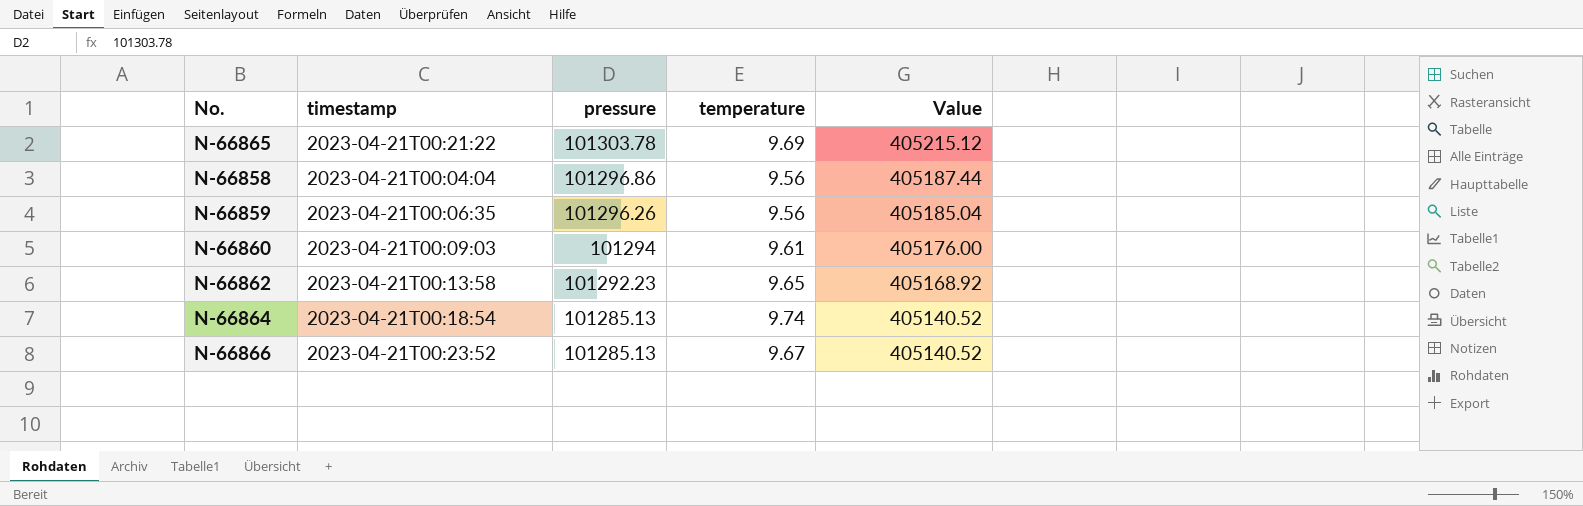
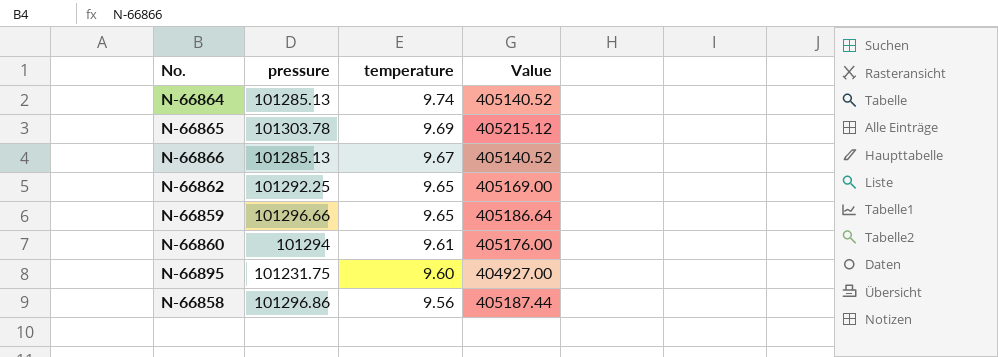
row order: pressure descending -> temperature descending
column timestamp | position: 2 -> none
N-66862 | pressure: 101292.23 -> 101292.25
N-66862 | Value: 405168.92 -> 405169.00
N-66859 | pressure: 101296.26 -> 101296.66
N-66859 | temperature: 9.56 -> 9.65
N-66859 | Value: 405185.04 -> 405186.64
row N-66895: none -> 101231.75 | 9.60 | 404927.00

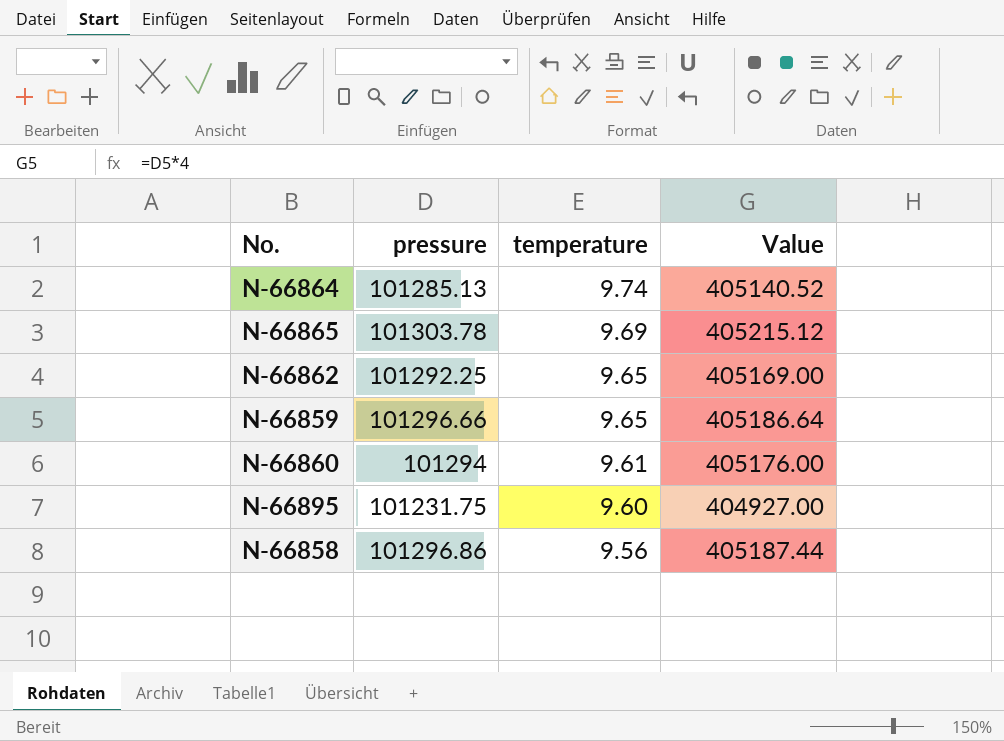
row N-66866: 101285.13 | 9.67 | 405140.52 -> none

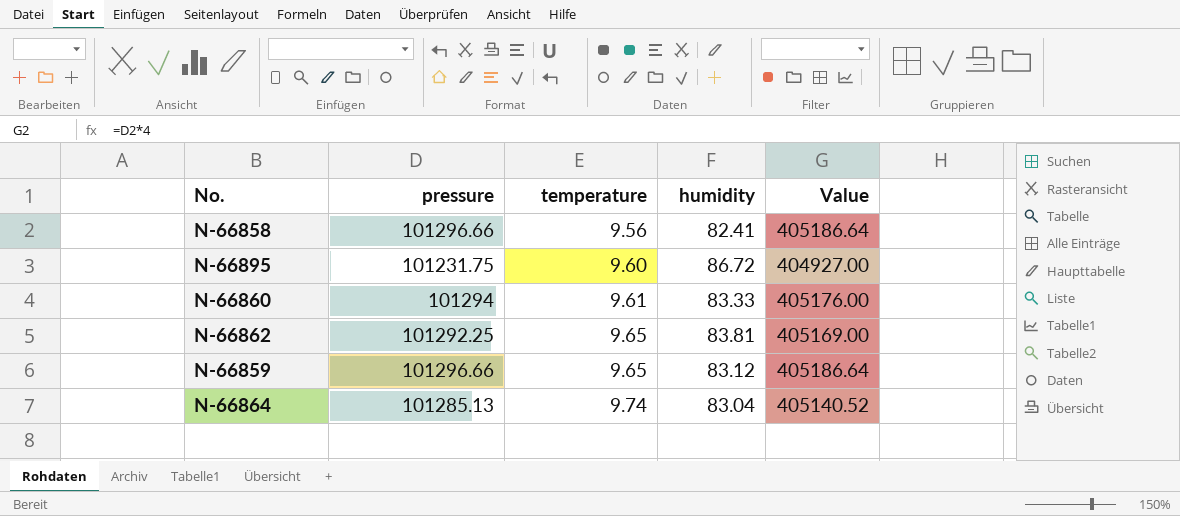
row order: temperature descending -> temperature ascending
column humidity | position: none -> 4
row N-66865: 101303.78 | 9.69 | 405215.12 -> none
N-66858 | pressure: 101296.86 -> 101296.66
N-66858 | Value: 405187.44 -> 405186.64

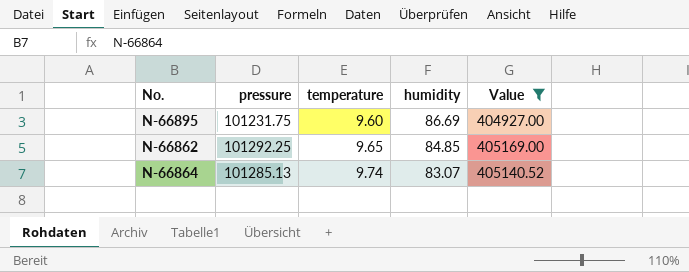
filter: none -> Value <= 405169.00
N-66895 | humidity: 86.72 -> 86.69
N-66862 | humidity: 83.81 -> 84.85
N-66864 | humidity: 83.04 -> 83.07

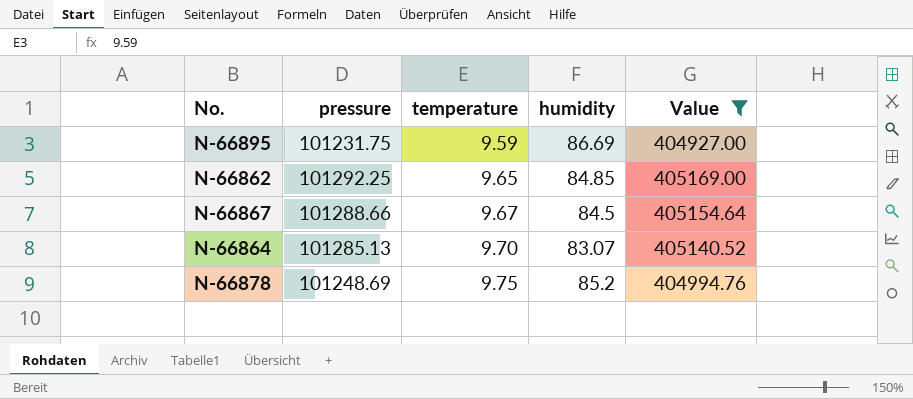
N-66895 | temperature: 9.60 -> 9.59
row N-66867: none -> 101288.66 | 9.67 | 84.5 | 405154.64
N-66864 | temperature: 9.74 -> 9.70
row N-66878: none -> 101248.69 | 9.75 | 85.2 | 404994.76

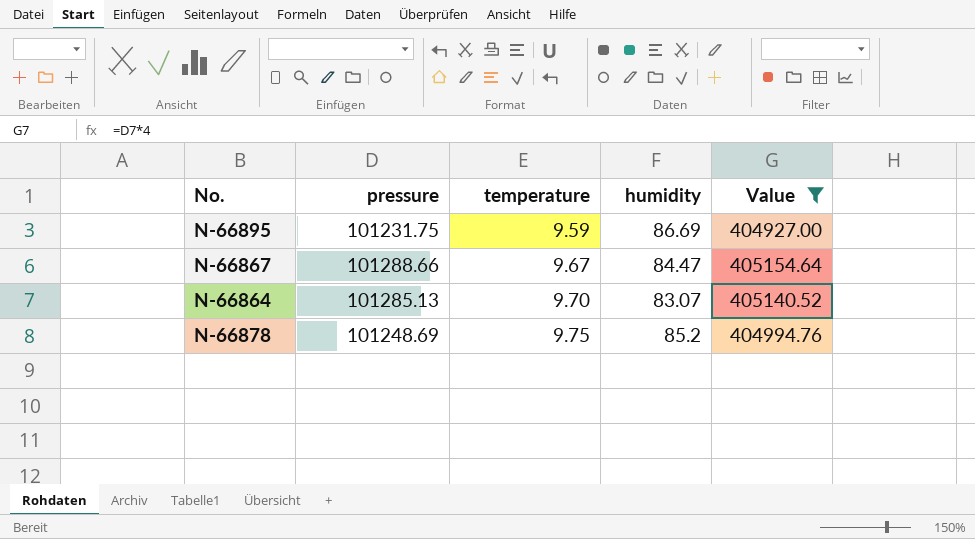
row N-66862: 101292.25 | 9.65 | 84.85 | 405169.00 -> none
N-66867 | humidity: 84.5 -> 84.47

